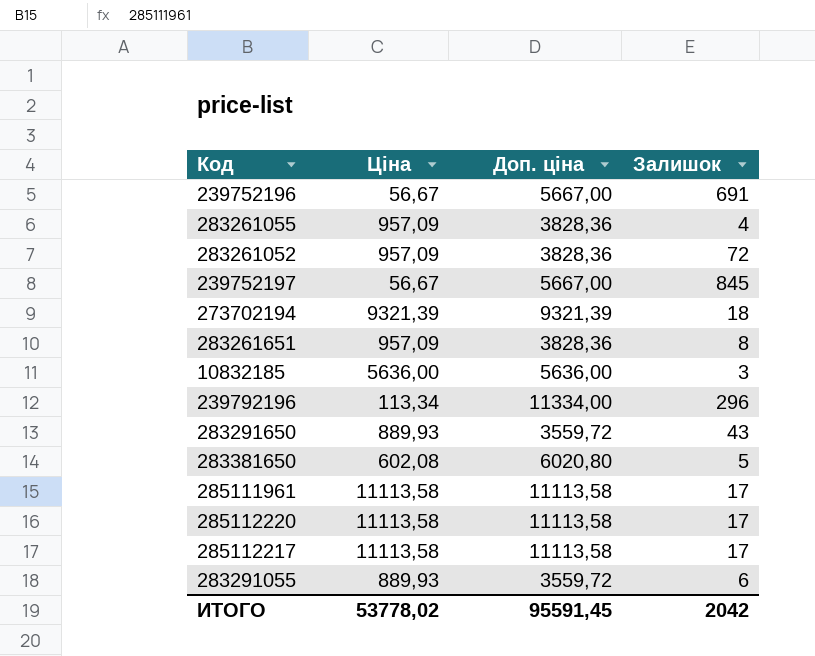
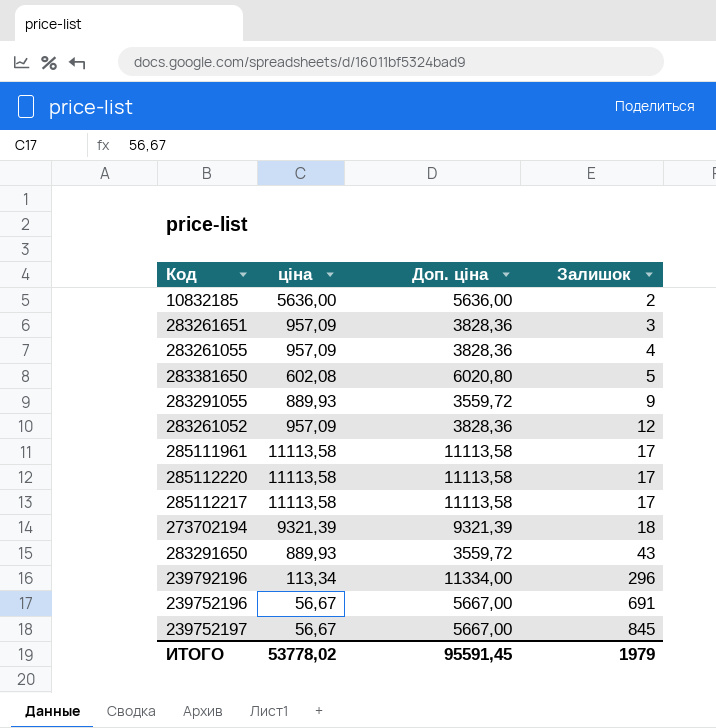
row order: none -> Залишок ascending
column name: Ціна -> ціна
10832185 | Залишок: 3 -> 2
283261651 | Залишок: 8 -> 3
283291055 | Залишок: 6 -> 9
283261052 | Залишок: 72 -> 12
ИТОГО | Залишок: 2042 -> 1979

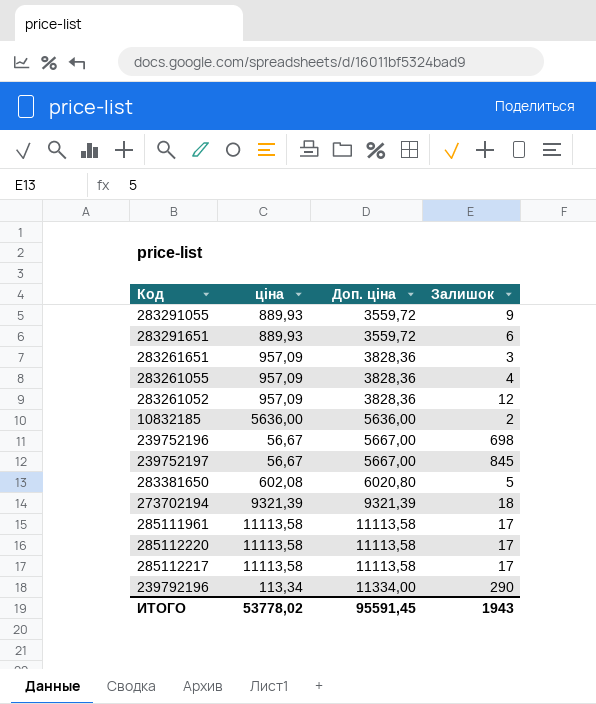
row order: Залишок ascending -> Доп. ціна ascending
row 283291650: 889,93 | 3559,72 | 43 -> none
row 283291651: none -> 889,93 | 3559,72 | 6
239752196 | Залишок: 691 -> 698
239792196 | Залишок: 296 -> 290
ИТОГО | Залишок: 1979 -> 1943

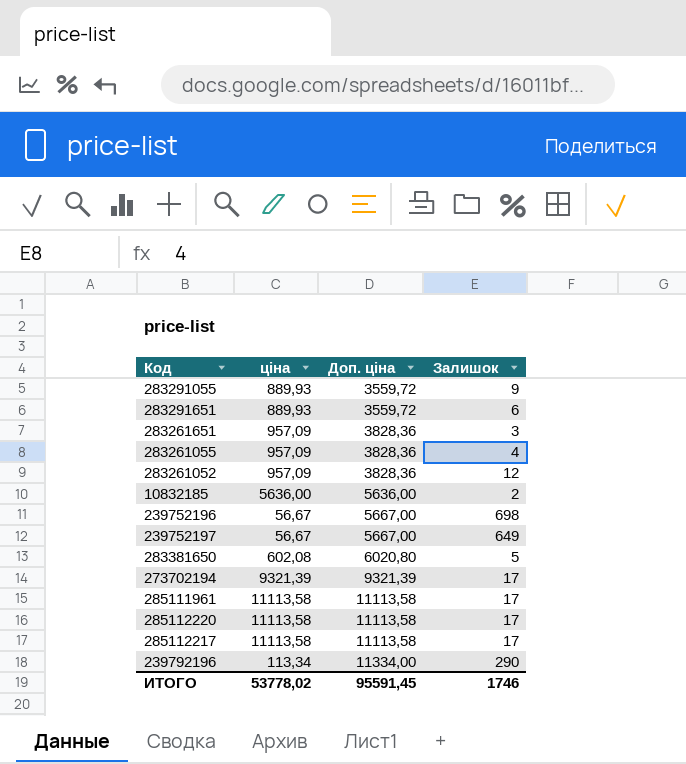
239752197 | Залишок: 845 -> 649
273702194 | Залишок: 18 -> 17
ИТОГО | Залишок: 1943 -> 1746

